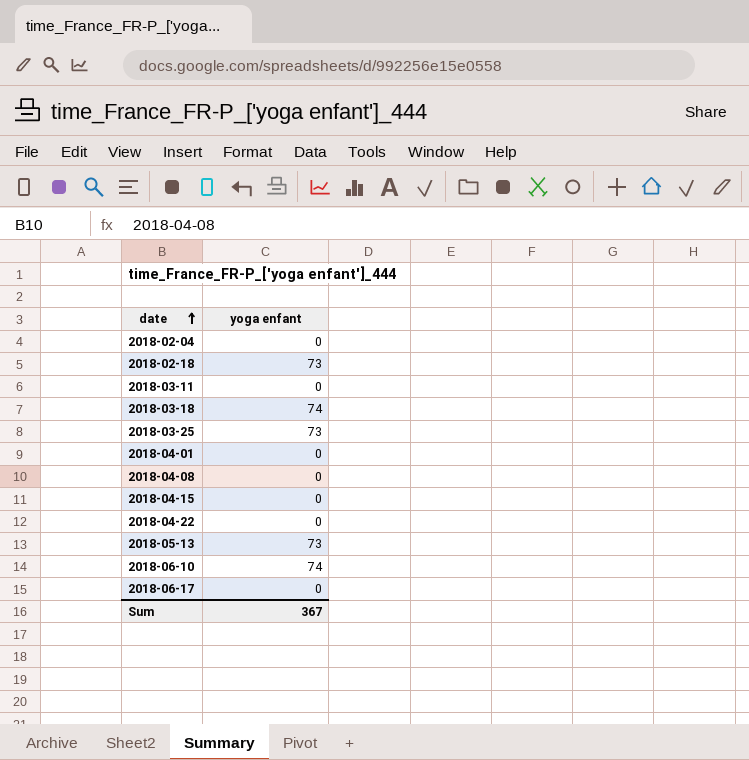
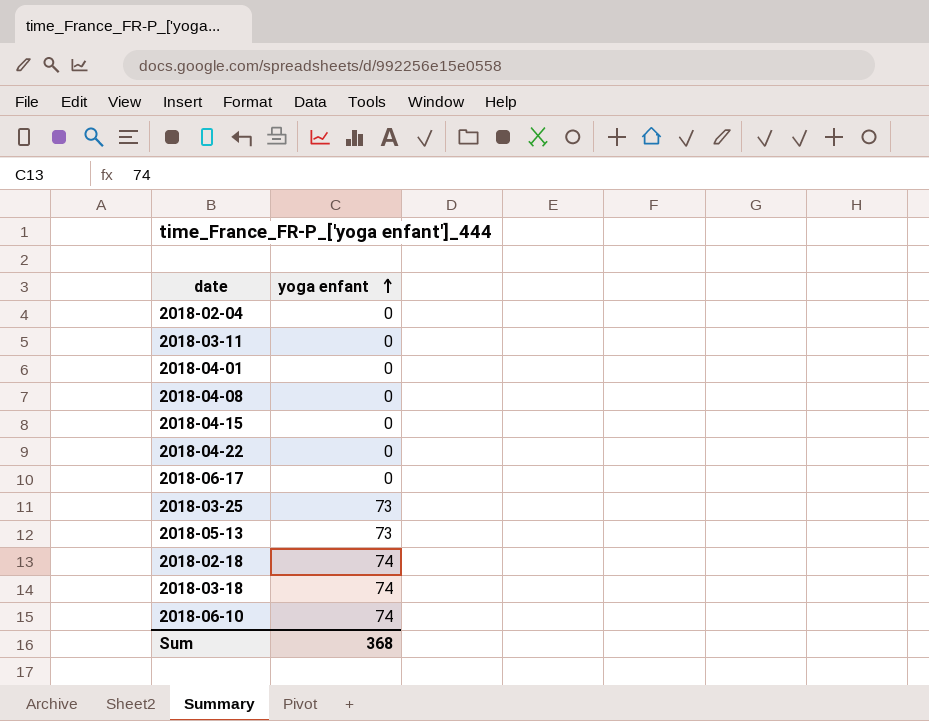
row order: date ascending -> yoga enfant ascending
2018-02-18 | yoga enfant: 73 -> 74
Sum | yoga enfant: 367 -> 368

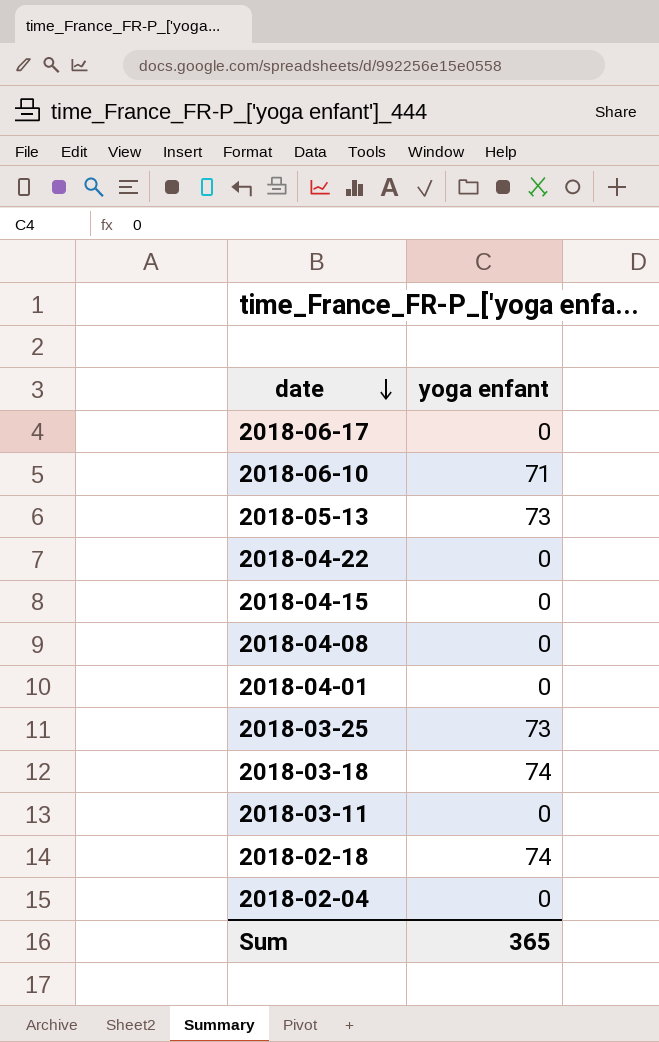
row order: yoga enfant ascending -> date descending
2018-06-10 | yoga enfant: 74 -> 71
Sum | yoga enfant: 368 -> 365

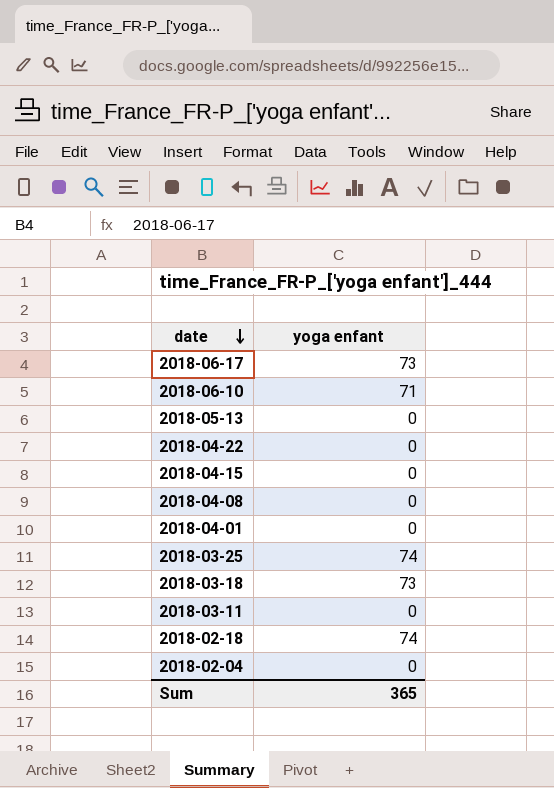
2018-06-17 | yoga enfant: 0 -> 73
2018-05-13 | yoga enfant: 73 -> 0
2018-03-25 | yoga enfant: 73 -> 74
2018-03-18 | yoga enfant: 74 -> 73

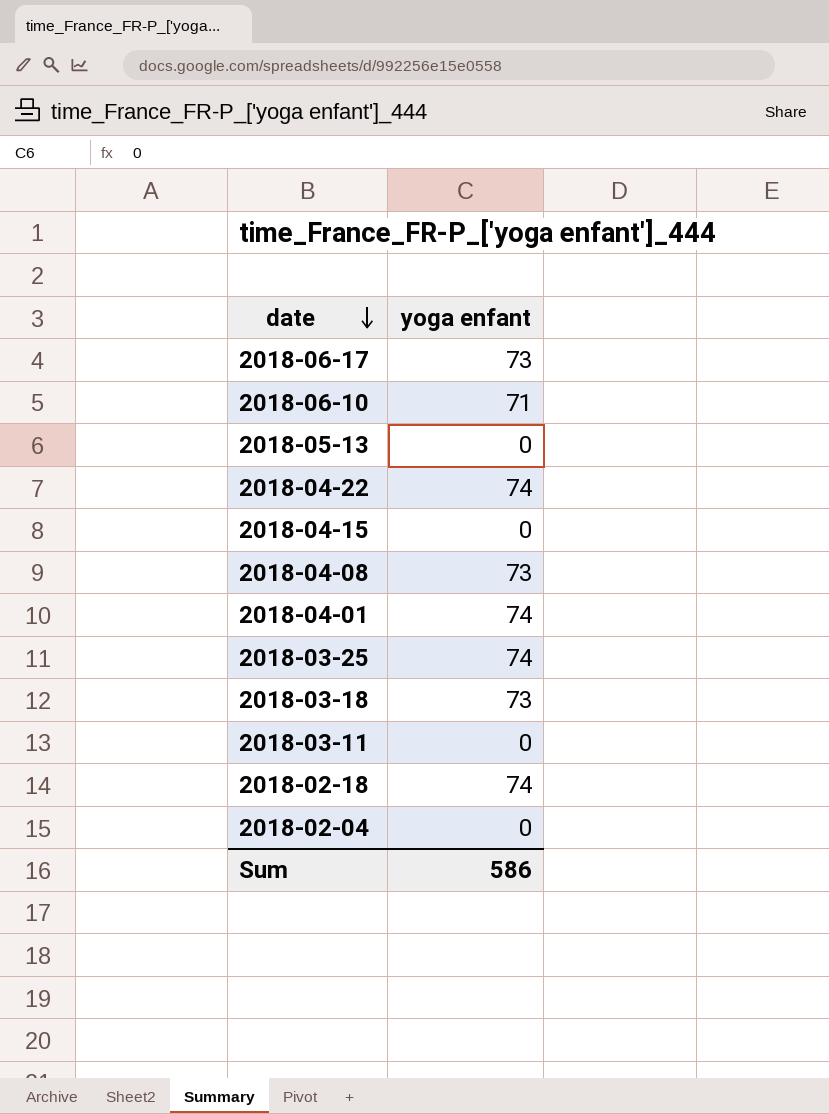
2018-04-22 | yoga enfant: 0 -> 74
2018-04-08 | yoga enfant: 0 -> 73
2018-04-01 | yoga enfant: 0 -> 74
Sum | yoga enfant: 365 -> 586

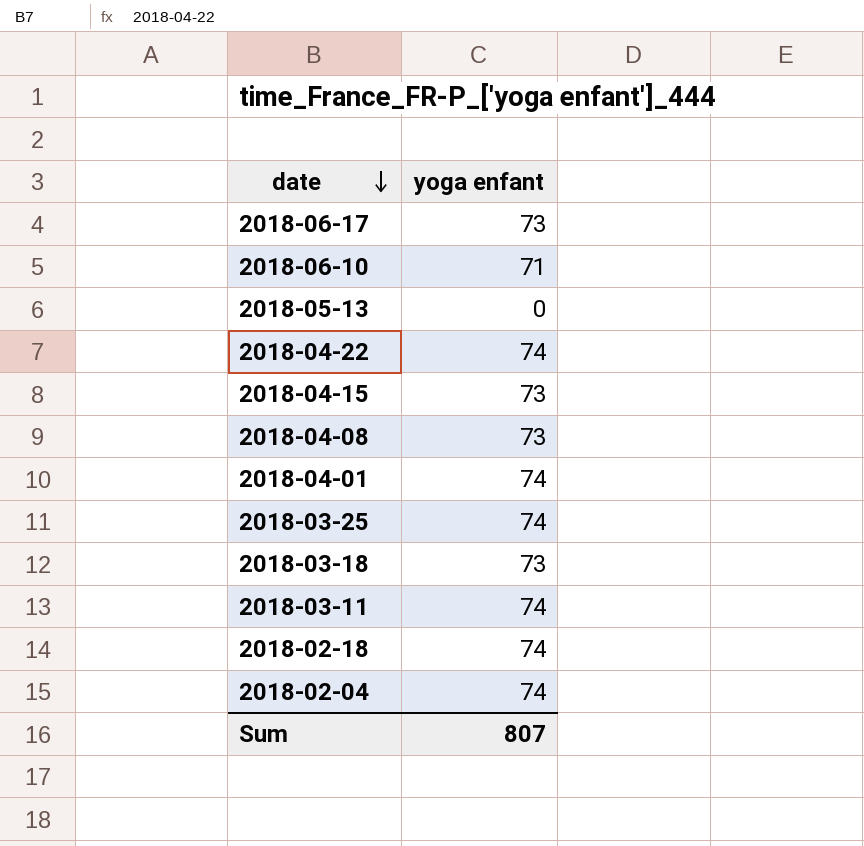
2018-04-15 | yoga enfant: 0 -> 73
2018-03-11 | yoga enfant: 0 -> 74
2018-02-04 | yoga enfant: 0 -> 74
Sum | yoga enfant: 586 -> 807

